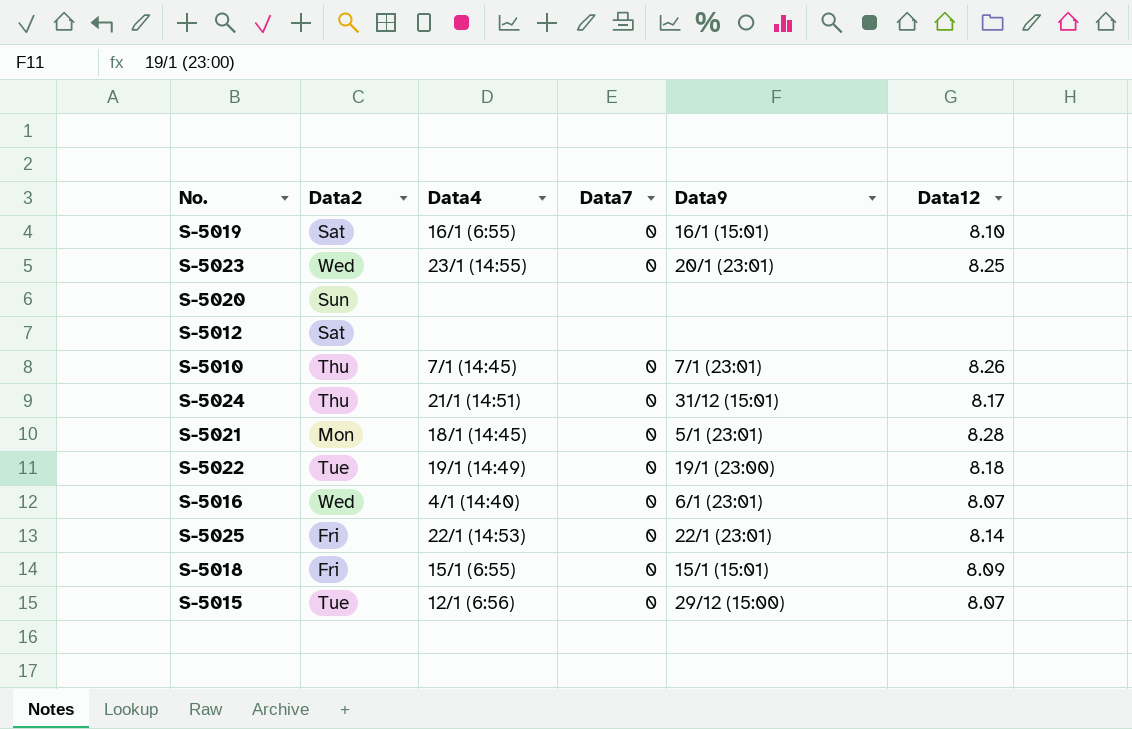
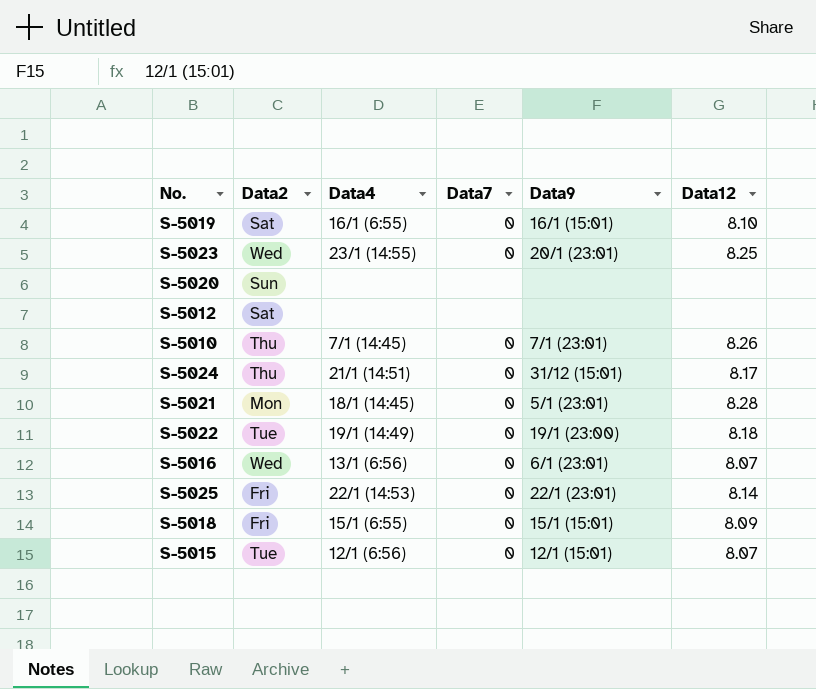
S-5016 | Data4: 4/1 (14:40) -> 13/1 (6:56)
S-5015 | Data9: 29/12 (15:00) -> 12/1 (15:01)

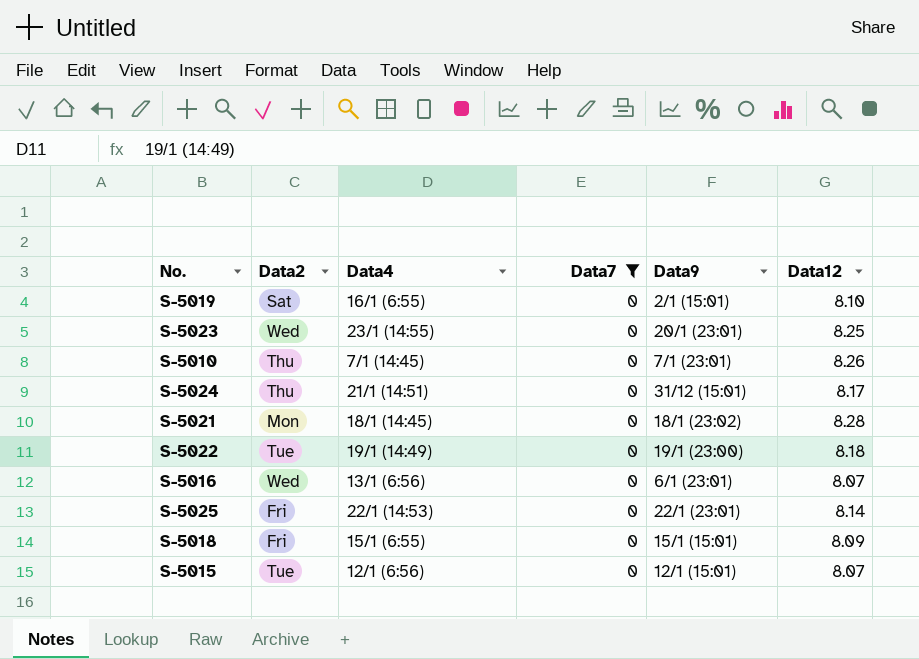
filter: none -> Data7 = 0
S-5019 | Data9: 16/1 (15:01) -> 2/1 (15:01)
S-5021 | Data9: 5/1 (23:01) -> 18/1 (23:02)

